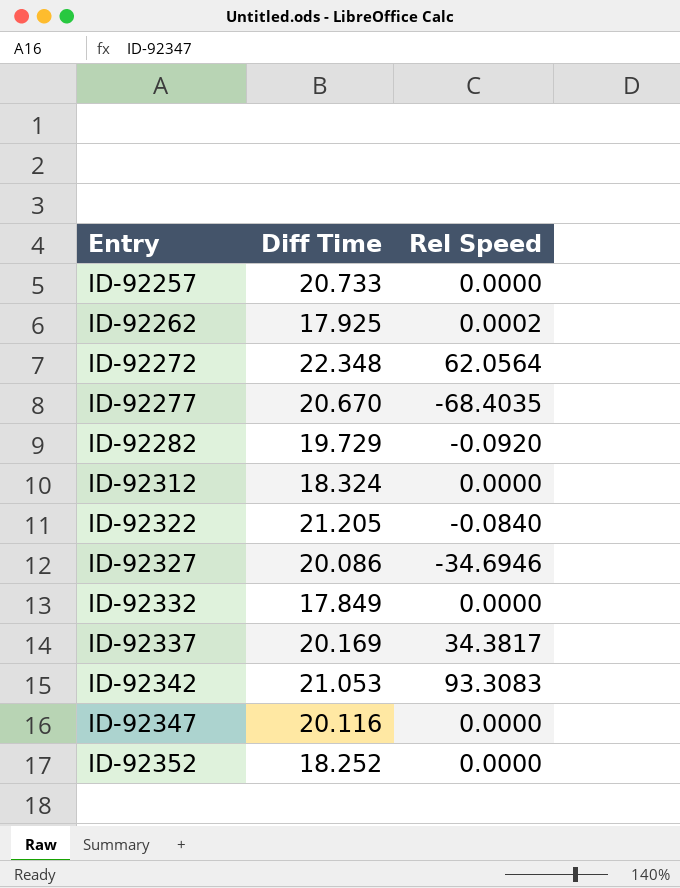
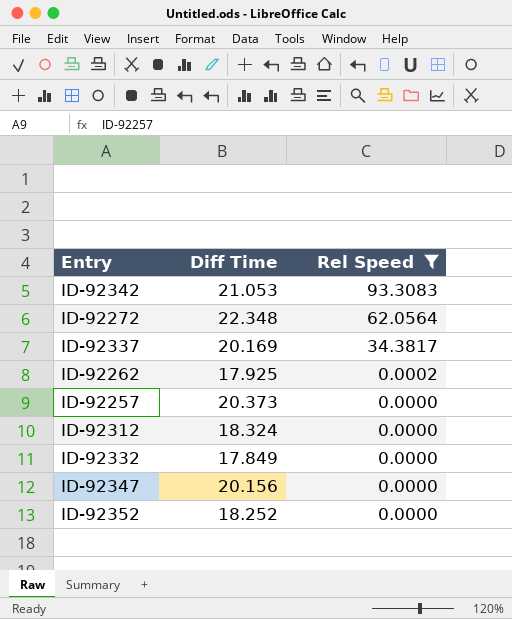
filter: none -> Rel Speed >= 0.0000
row order: Entry ascending -> Rel Speed descending
ID-92257 | Diff Time: 20.733 -> 20.373
ID-92347 | Diff Time: 20.116 -> 20.156

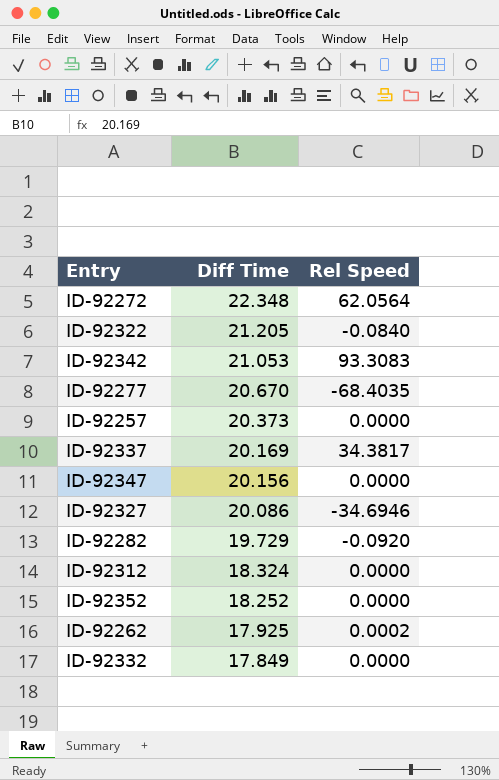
filter: Rel Speed >= 0.0000 -> none
row order: Rel Speed descending -> Diff Time descending

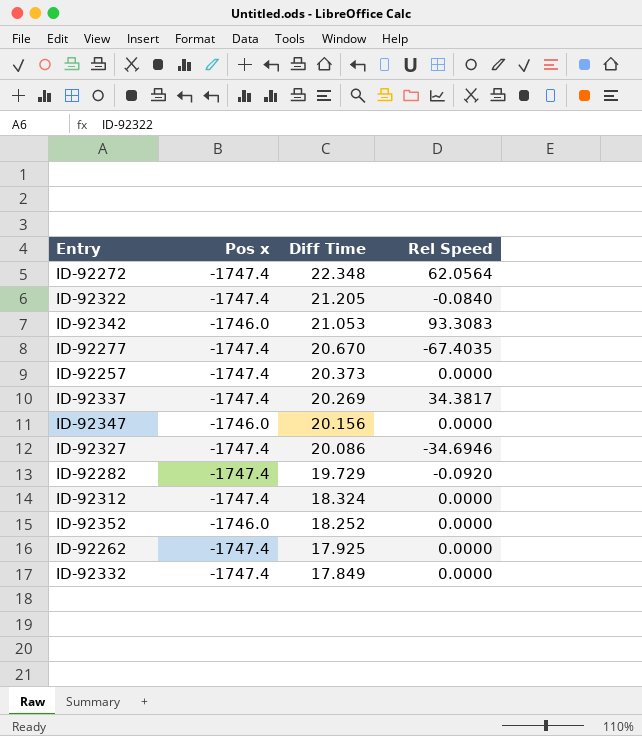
column Pos x | position: none -> 2
ID-92277 | Rel Speed: -68.4035 -> -67.4035
ID-92337 | Diff Time: 20.169 -> 20.269
ID-92262 | Rel Speed: 0.0002 -> 0.0000

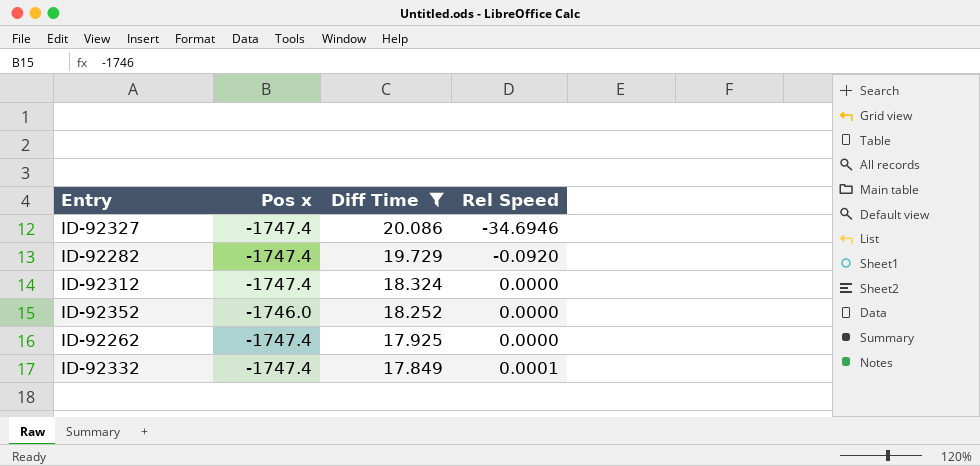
filter: none -> Diff Time <= 20.086
ID-92332 | Rel Speed: 0.0000 -> 0.0001

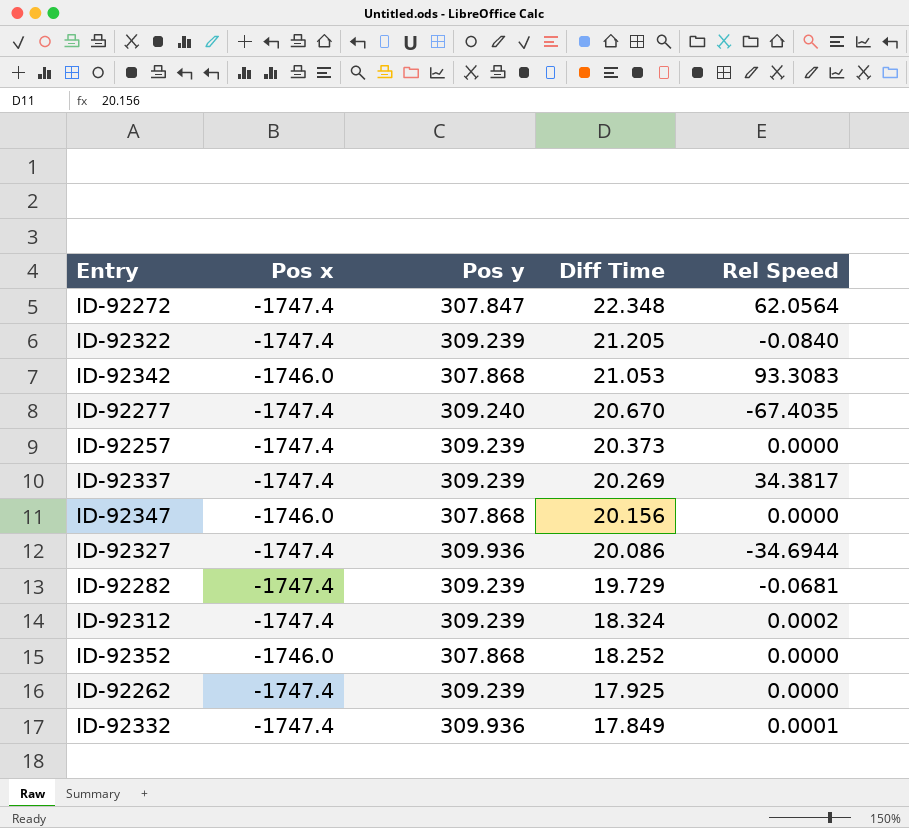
filter: Diff Time <= 20.086 -> none
column Pos y | position: none -> 3
ID-92327 | Rel Speed: -34.6946 -> -34.6944
ID-92282 | Rel Speed: -0.0920 -> -0.0681
ID-92312 | Rel Speed: 0.0000 -> 0.0002

